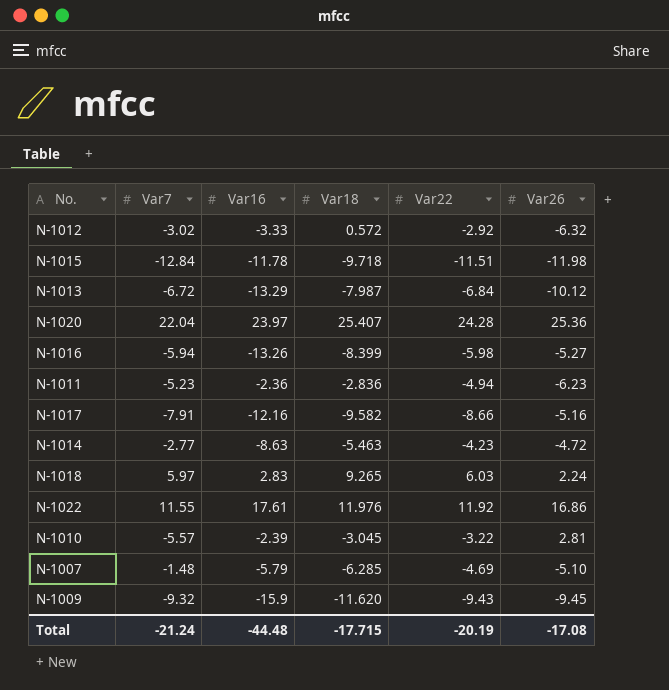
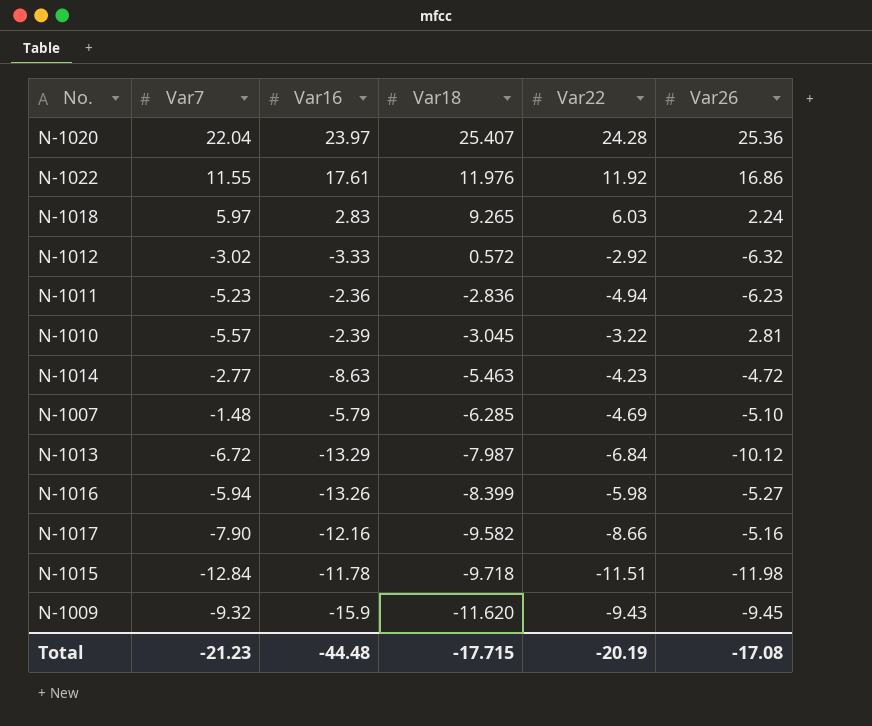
row order: none -> Var18 descending
N-1017 | Var7: -7.91 -> -7.90
Total | Var7: -21.24 -> -21.23

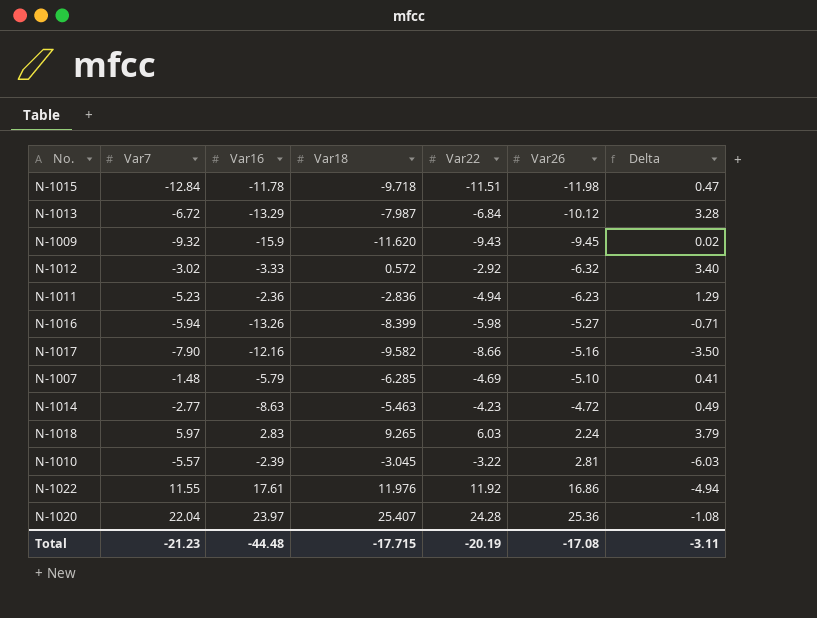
row order: Var18 descending -> Var26 ascending
column Delta | formula: none -> [Var22] - [Var26]

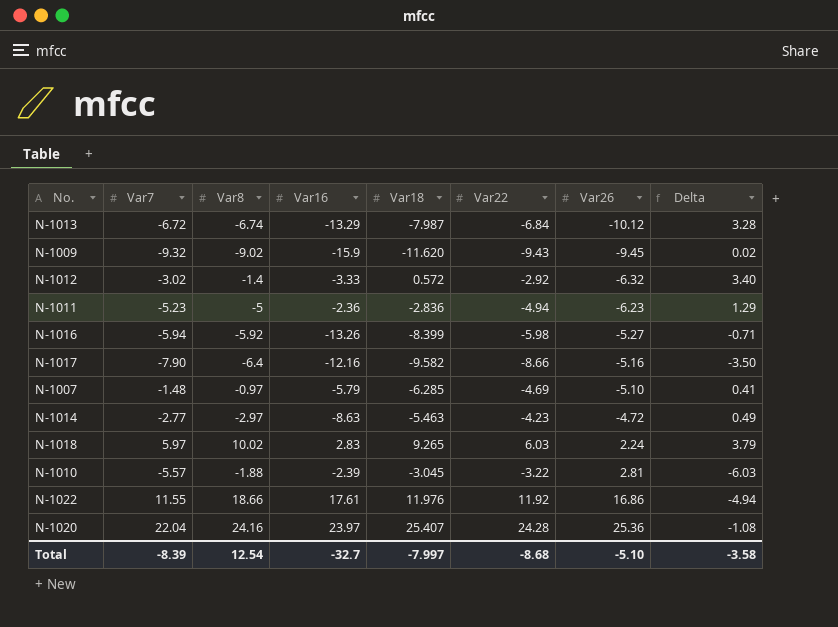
column Var8 | position: none -> 3
row N-1015: -12.84 | -11.78 | -9.718 | -11.51 | -11.98 | 0.47 -> none
Total | Var7: -21.23 -> -8.39
Total | Var16: -44.48 -> -32.7
Total | Var18: -17.715 -> -7.997
Total | Var22: -20.19 -> -8.68
Total | Var26: -17.08 -> -5.10
Total | Delta: -3.11 -> -3.58

